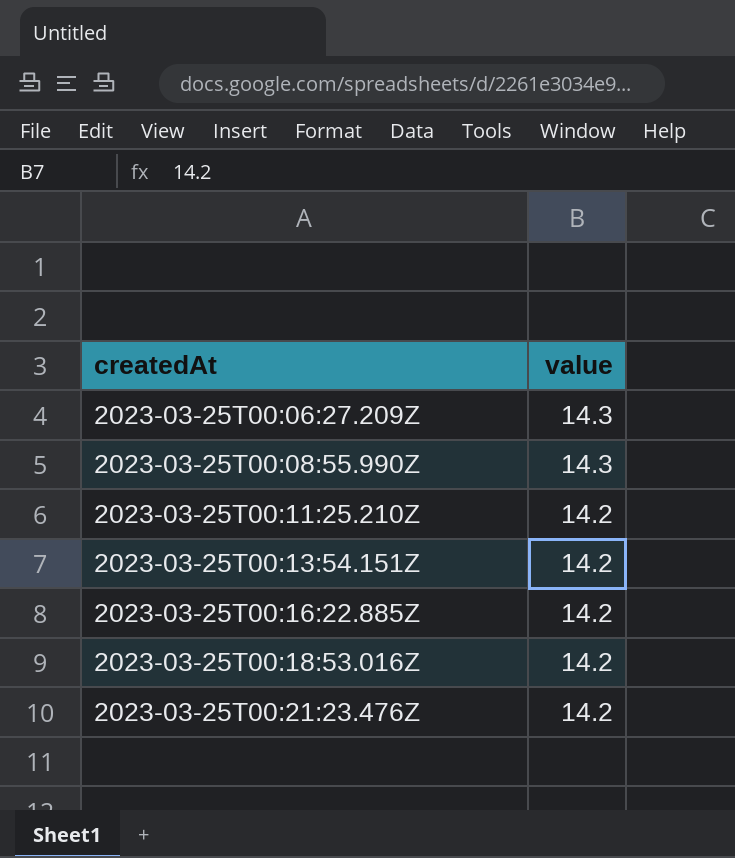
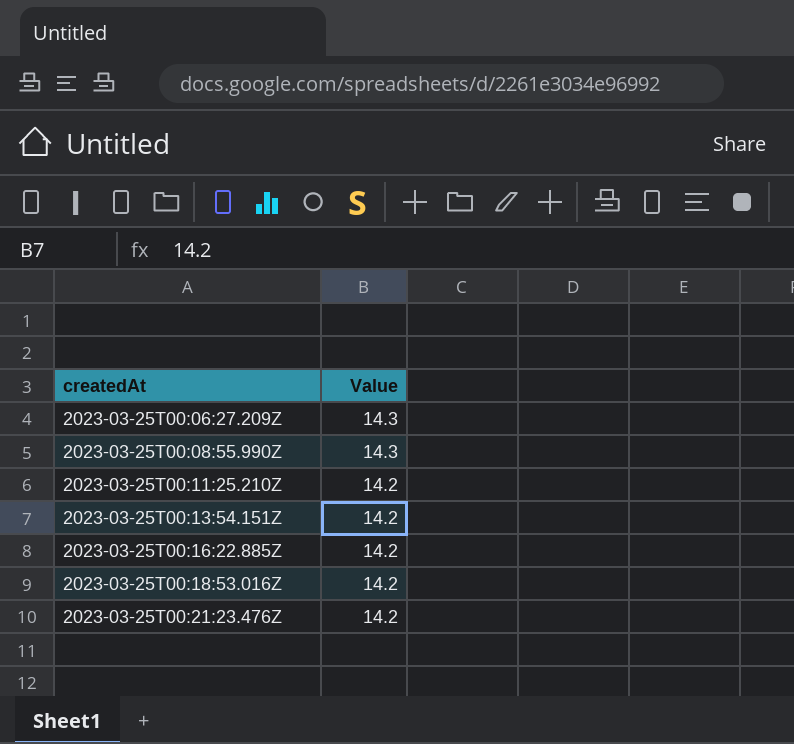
column name: value -> Value

